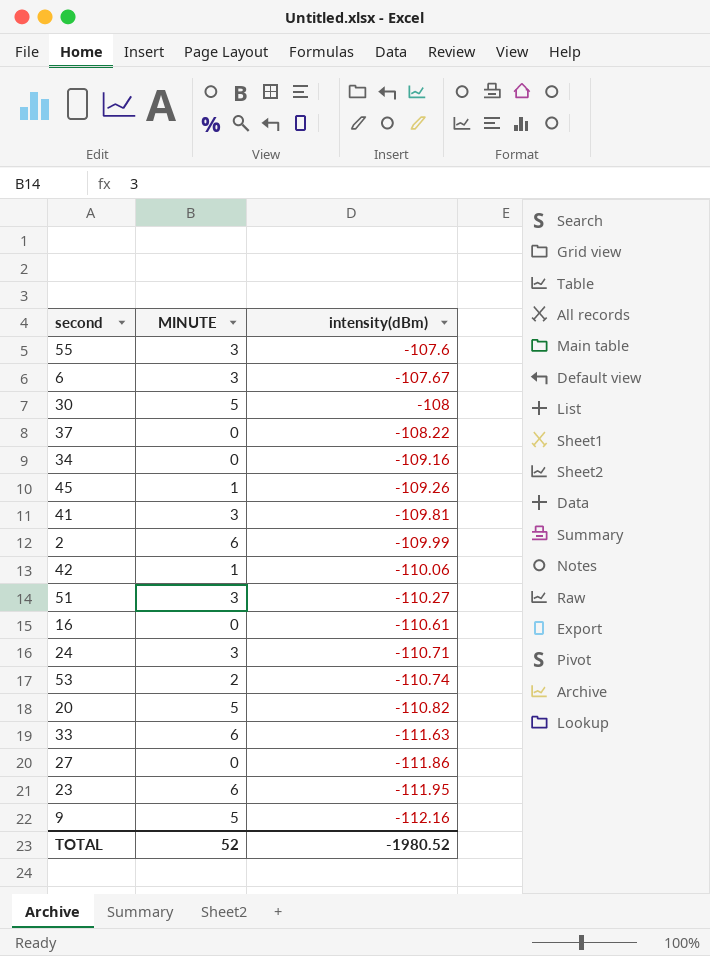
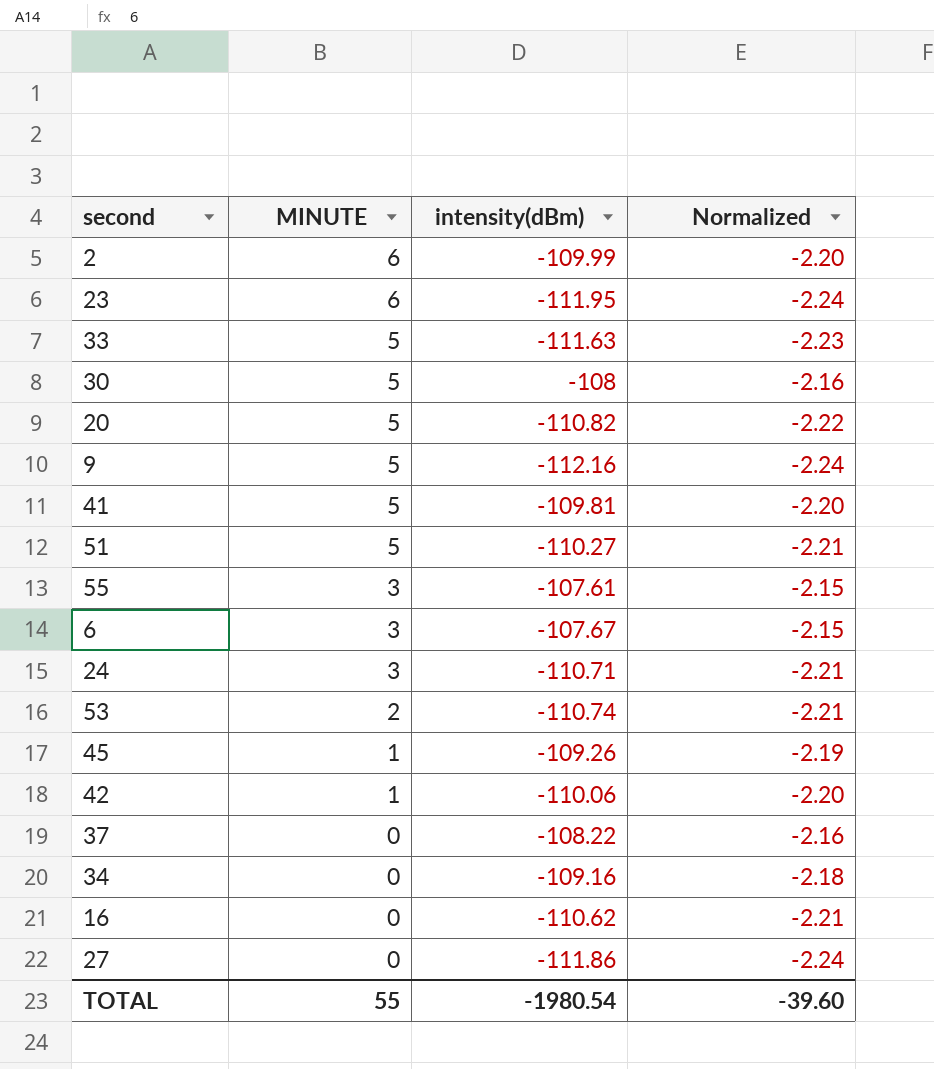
row order: intensity(dBm) descending -> MINUTE descending
column Normalized | formula: none -> [intensity(dBm)] * 0.02
33 | MINUTE: 6 -> 5
41 | MINUTE: 3 -> 5
51 | MINUTE: 3 -> 5
55 | intensity(dBm): -107.6 -> -107.61
16 | intensity(dBm): -110.61 -> -110.62
TOTAL | MINUTE: 52 -> 55
TOTAL | intensity(dBm): -1980.52 -> -1980.54

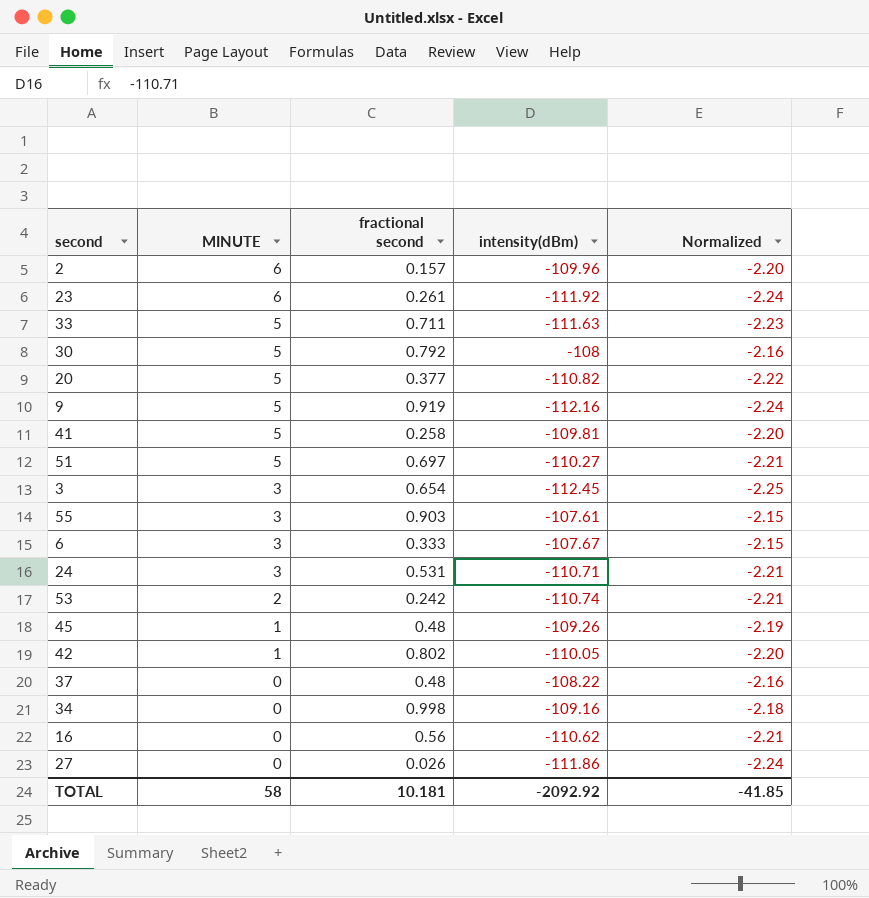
column fractional second | position: none -> 3
2 | intensity(dBm): -109.99 -> -109.96
23 | intensity(dBm): -111.95 -> -111.92
row 3: none -> 3 | 0.654 | -112.45 | -2.25
42 | intensity(dBm): -110.06 -> -110.05
TOTAL | MINUTE: 55 -> 58
TOTAL | intensity(dBm): -1980.54 -> -2092.92
TOTAL | Normalized: -39.60 -> -41.85

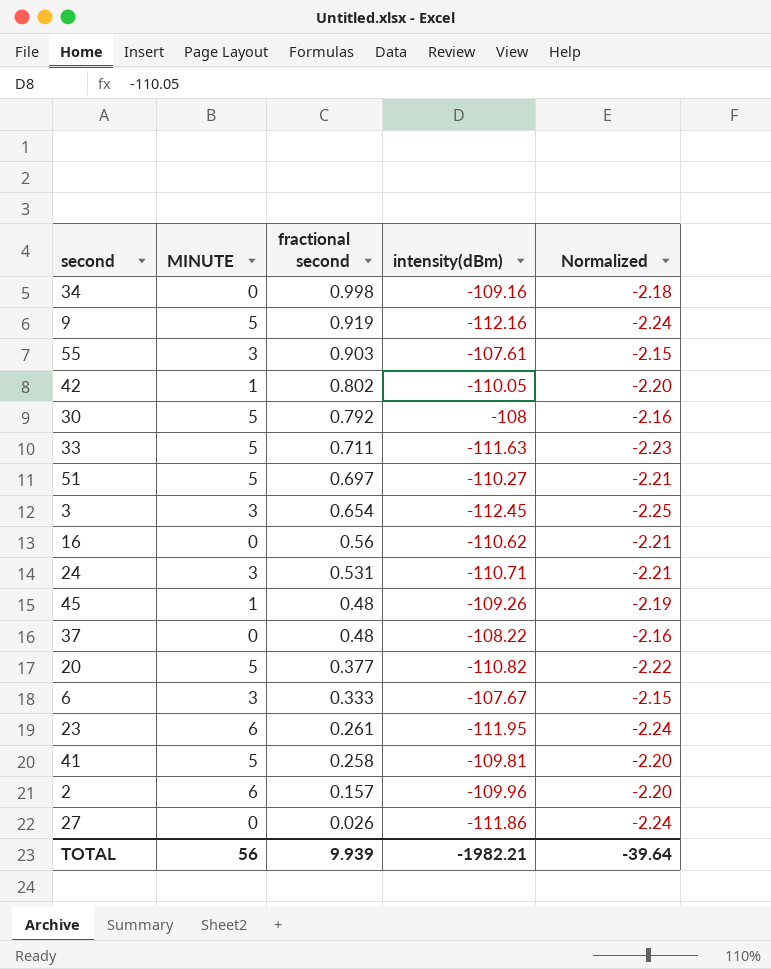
row order: MINUTE descending -> fractional second descending
row 53: 2 | 0.242 | -110.74 | -2.21 -> none
23 | intensity(dBm): -111.92 -> -111.95
TOTAL | MINUTE: 58 -> 56
TOTAL | fractional second: 10.181 -> 9.939
TOTAL | intensity(dBm): -2092.92 -> -1982.21
TOTAL | Normalized: -41.85 -> -39.64

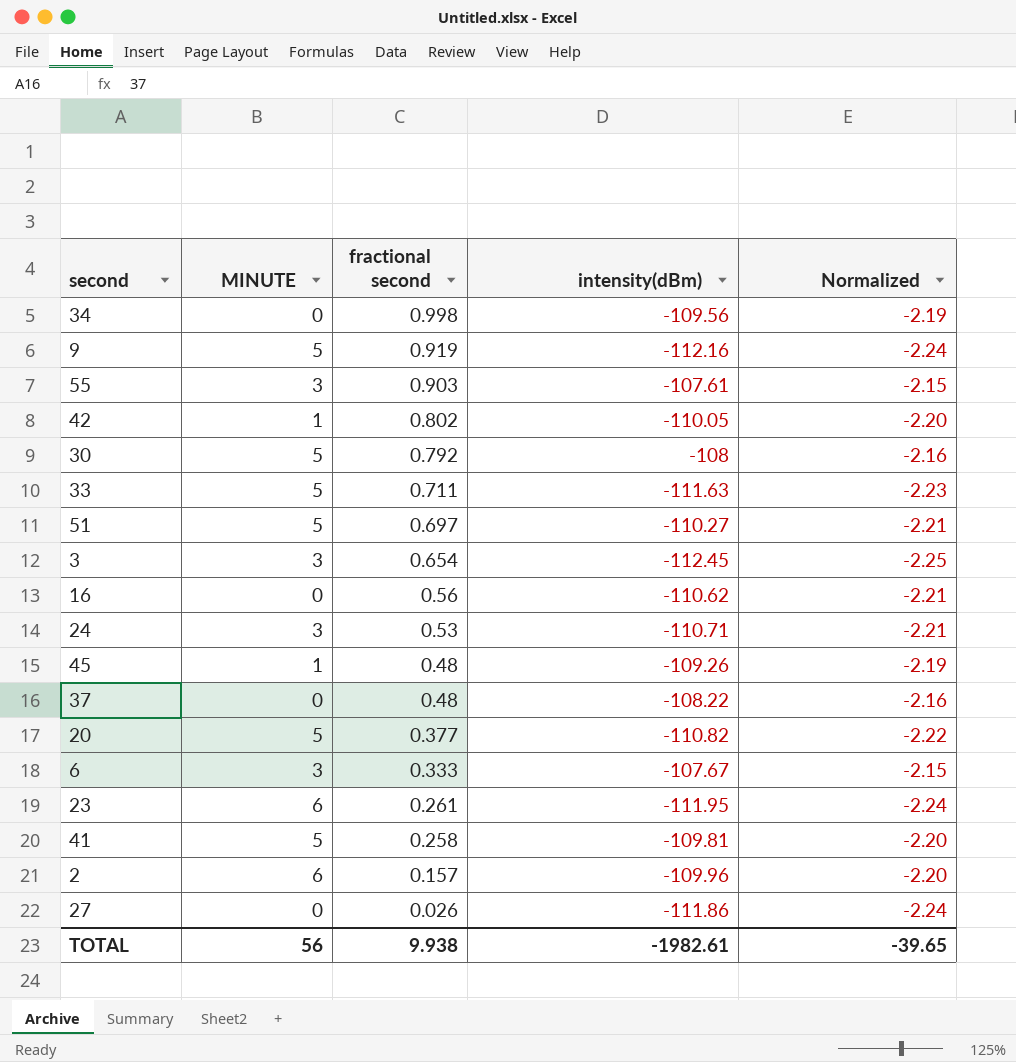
34 | intensity(dBm): -109.16 -> -109.56
34 | Normalized: -2.18 -> -2.19
24 | fractional second: 0.531 -> 0.53
TOTAL | fractional second: 9.939 -> 9.938
TOTAL | intensity(dBm): -1982.21 -> -1982.61
TOTAL | Normalized: -39.64 -> -39.65

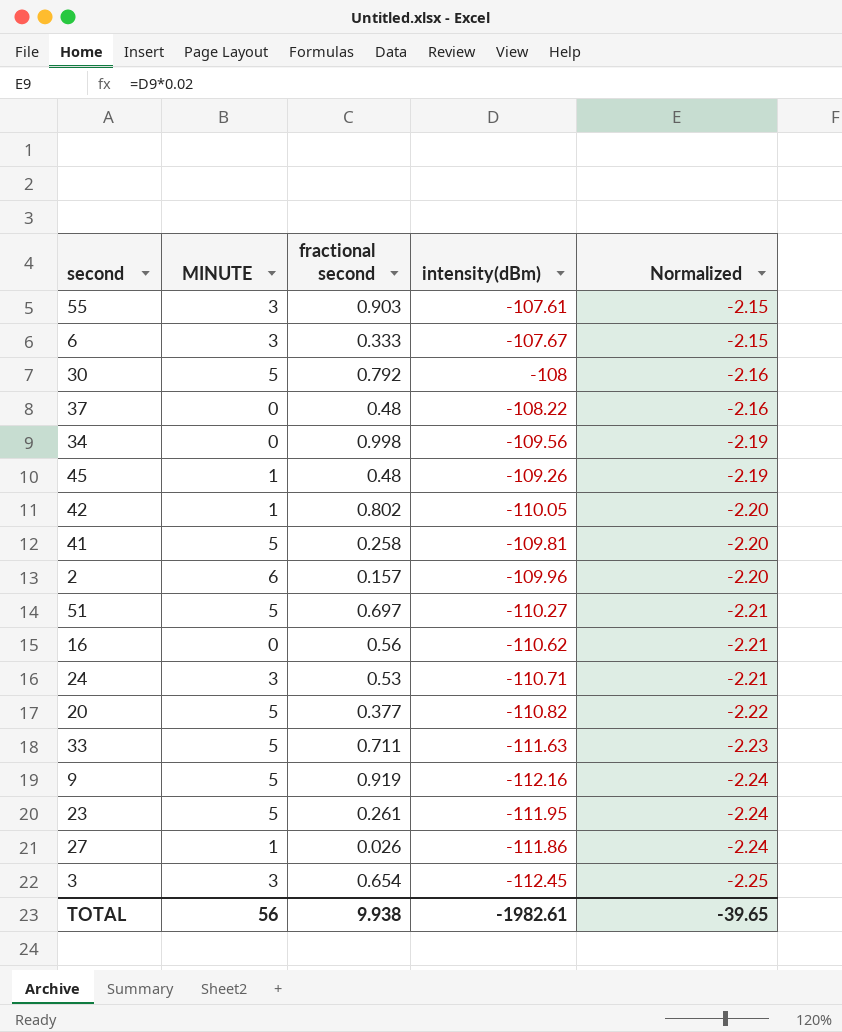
row order: fractional second descending -> Normalized descending
23 | MINUTE: 6 -> 5
27 | MINUTE: 0 -> 1

